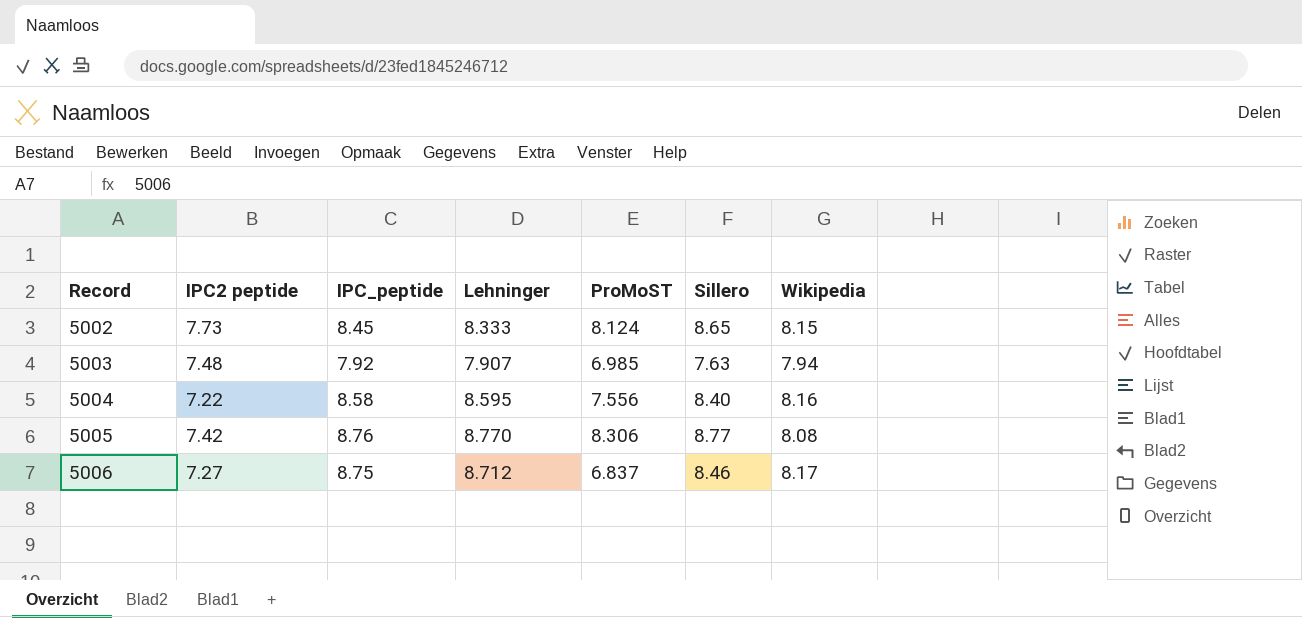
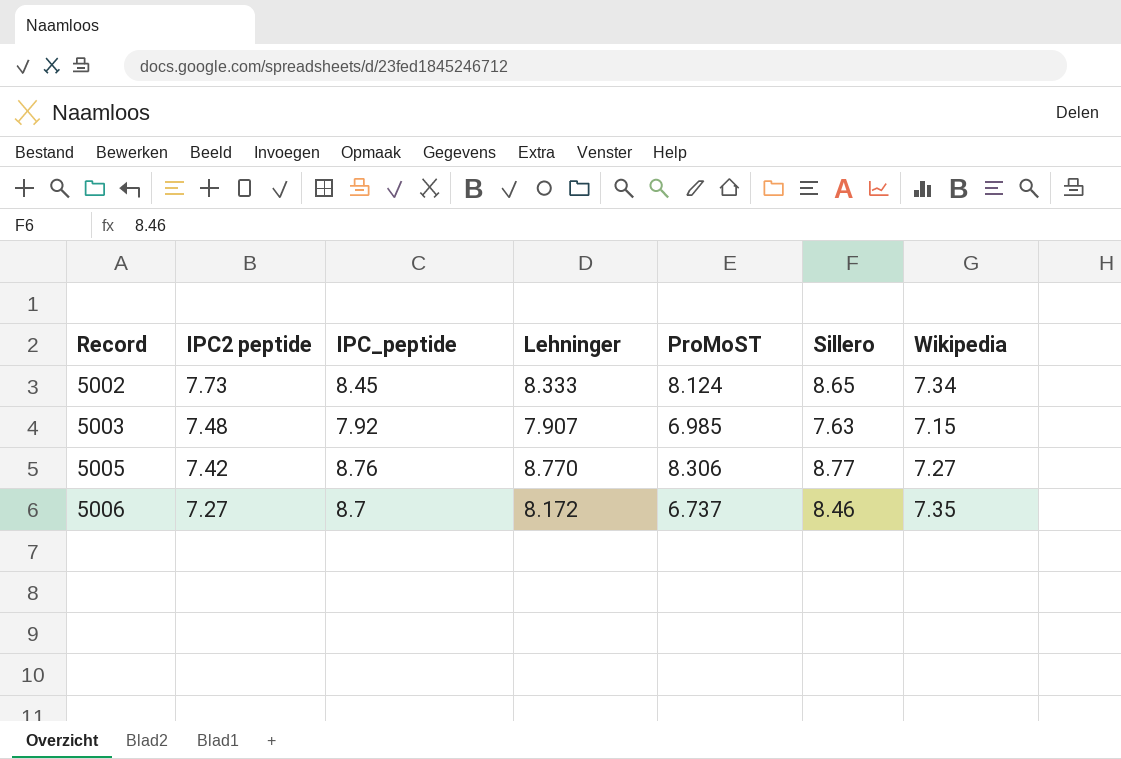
row 5004: 7.22 | 8.58 | 8.595 | 7.556 | 8.40 | 8.16 -> none
5002 | Wikipedia: 8.15 -> 7.34
5003 | Wikipedia: 7.94 -> 7.15
5005 | Wikipedia: 8.08 -> 7.27
5006 | IPC_peptide: 8.75 -> 8.7
5006 | Lehninger: 8.712 -> 8.172
5006 | ProMoST: 6.837 -> 6.737
5006 | Wikipedia: 8.17 -> 7.35

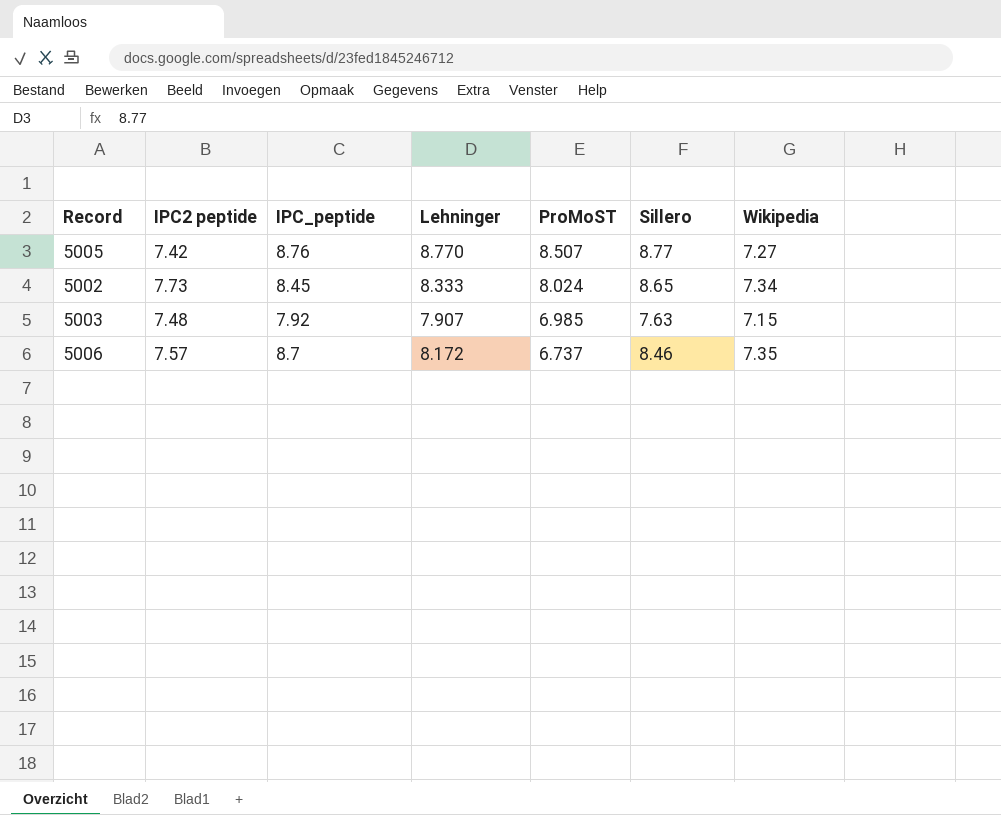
row order: Record ascending -> ProMoST descending
5005 | ProMoST: 8.306 -> 8.507
5002 | ProMoST: 8.124 -> 8.024
5006 | IPC2 peptide: 7.27 -> 7.57

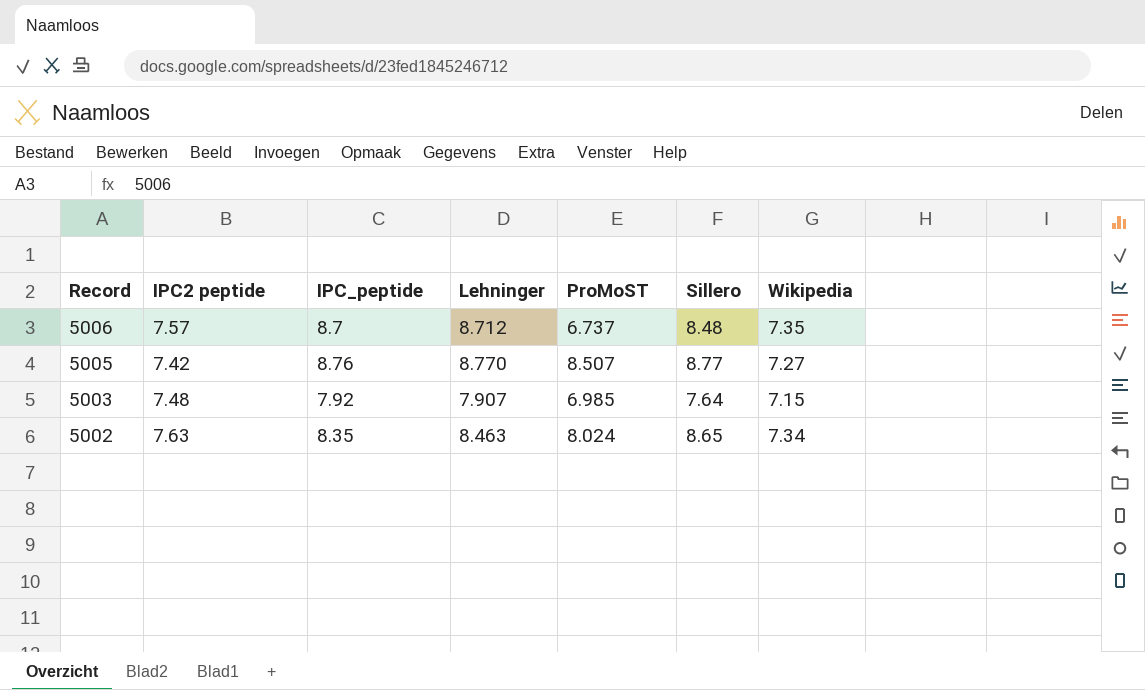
row order: ProMoST descending -> Record descending
5006 | Lehninger: 8.172 -> 8.712
5006 | Sillero: 8.46 -> 8.48
5003 | Sillero: 7.63 -> 7.64
5002 | IPC2 peptide: 7.73 -> 7.63
5002 | IPC_peptide: 8.45 -> 8.35
5002 | Lehninger: 8.333 -> 8.463

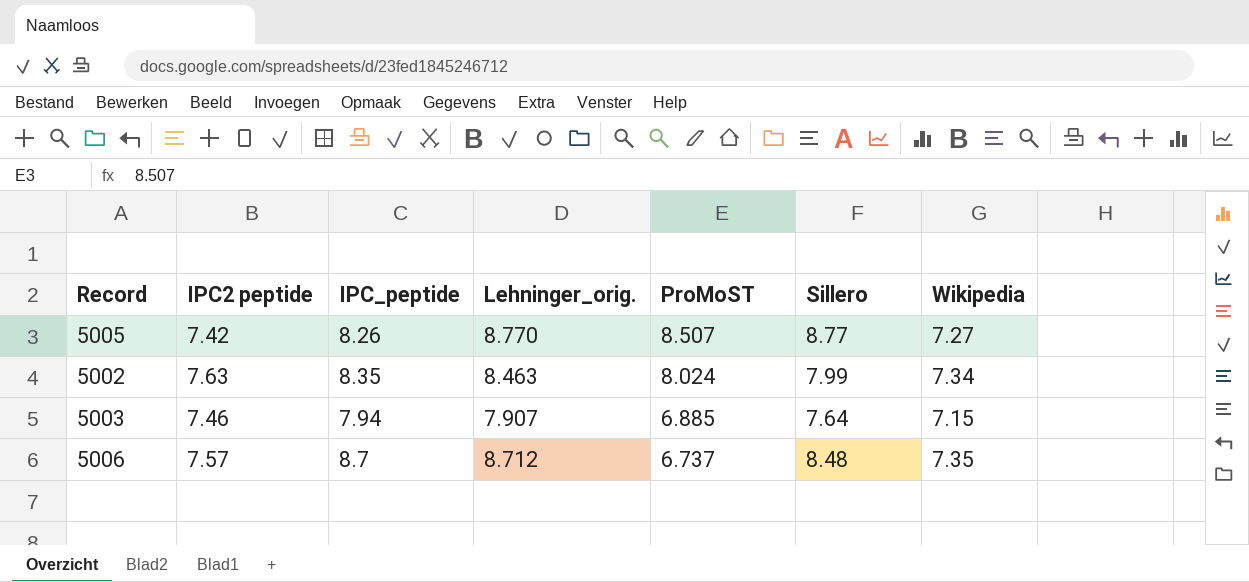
row order: Record descending -> ProMoST descending
column name: Lehninger -> Lehninger_orig.
5005 | IPC_peptide: 8.76 -> 8.26
5002 | Sillero: 8.65 -> 7.99
5003 | IPC2 peptide: 7.48 -> 7.46
5003 | IPC_peptide: 7.92 -> 7.94
5003 | ProMoST: 6.985 -> 6.885

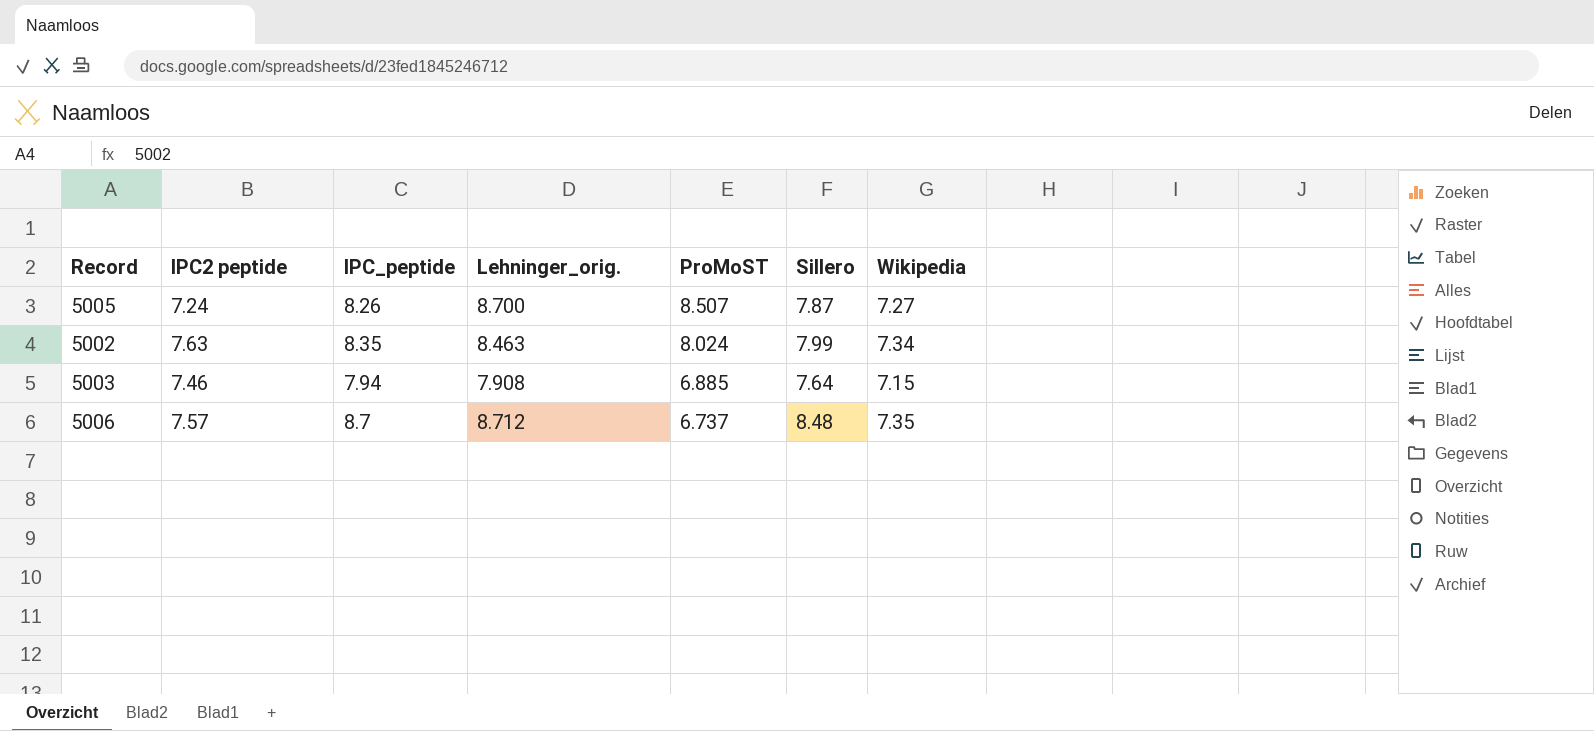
5005 | IPC2 peptide: 7.42 -> 7.24
5005 | Lehninger_orig.: 8.770 -> 8.700
5005 | Sillero: 8.77 -> 7.87
5003 | Lehninger_orig.: 7.907 -> 7.908

